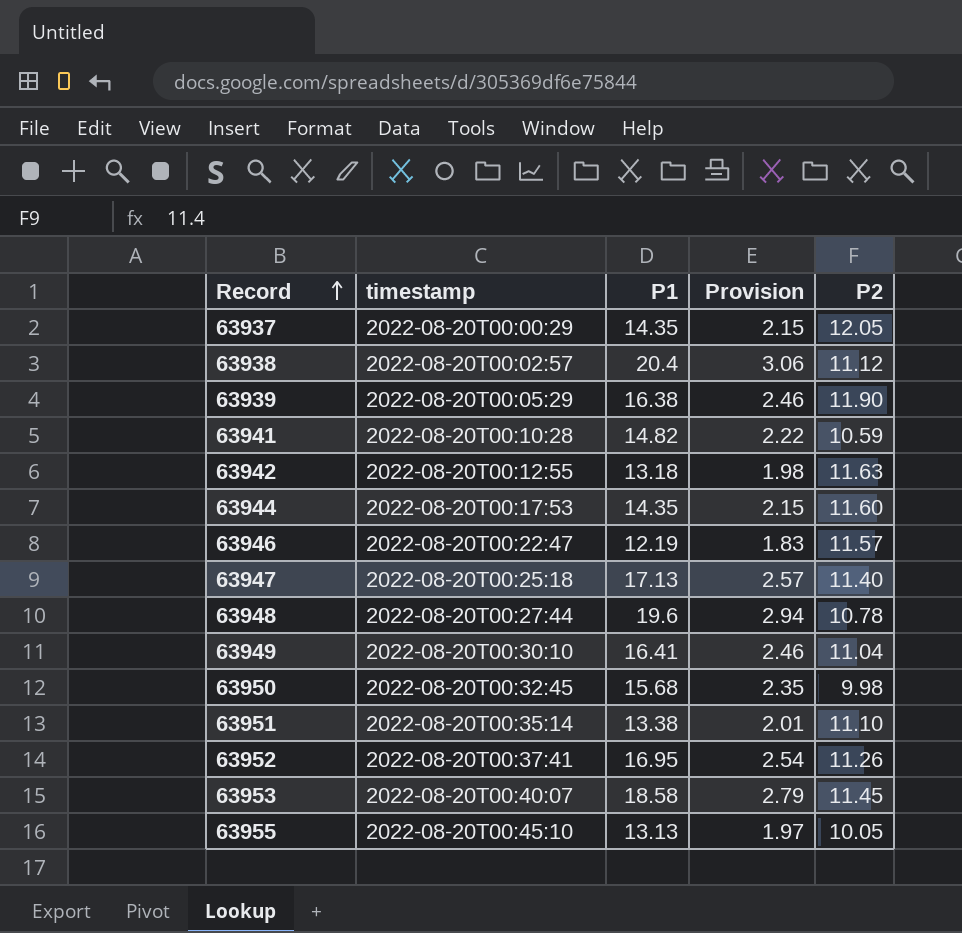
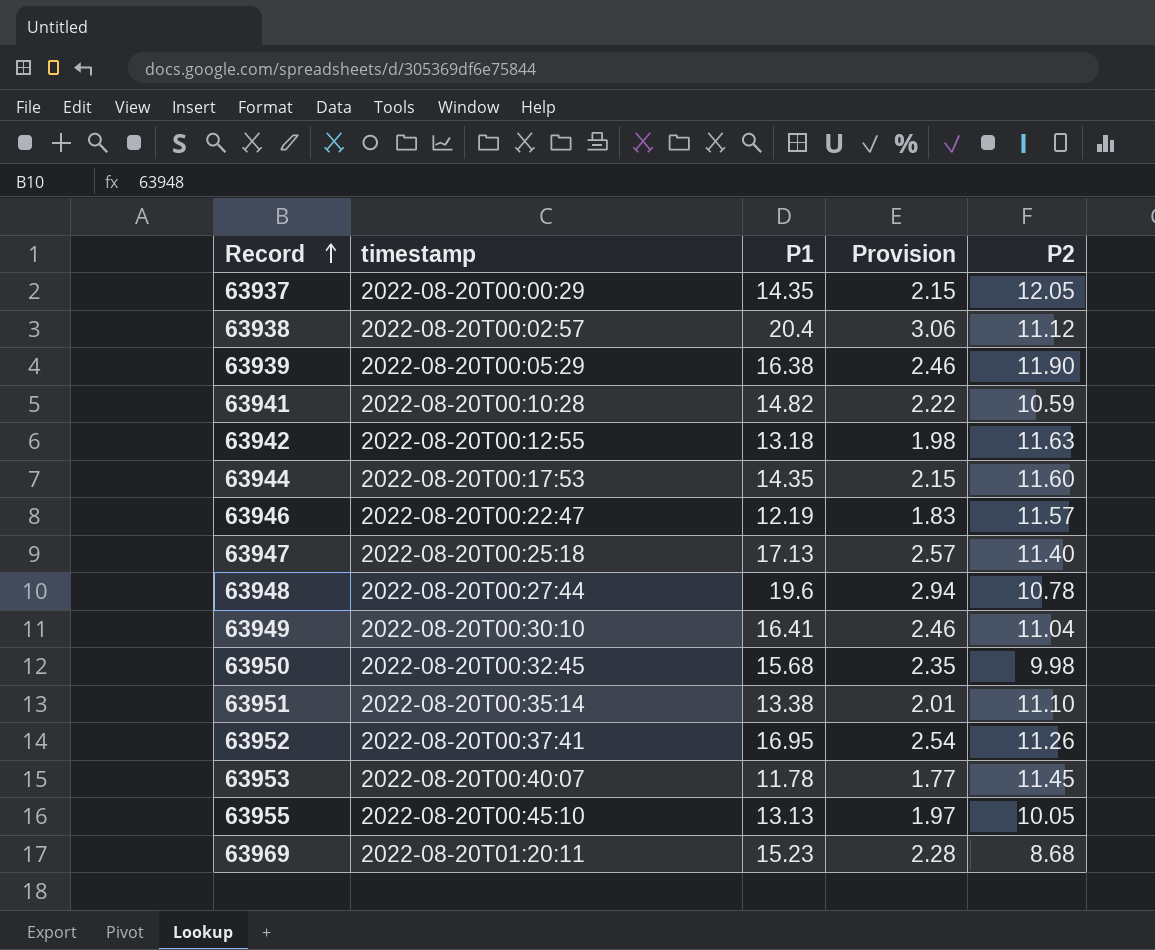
63953 | P1: 18.58 -> 11.78
63953 | Provision: 2.79 -> 1.77
row 63969: none -> 2022-08-20T01:20:11 | 15.23 | 2.28 | 8.68

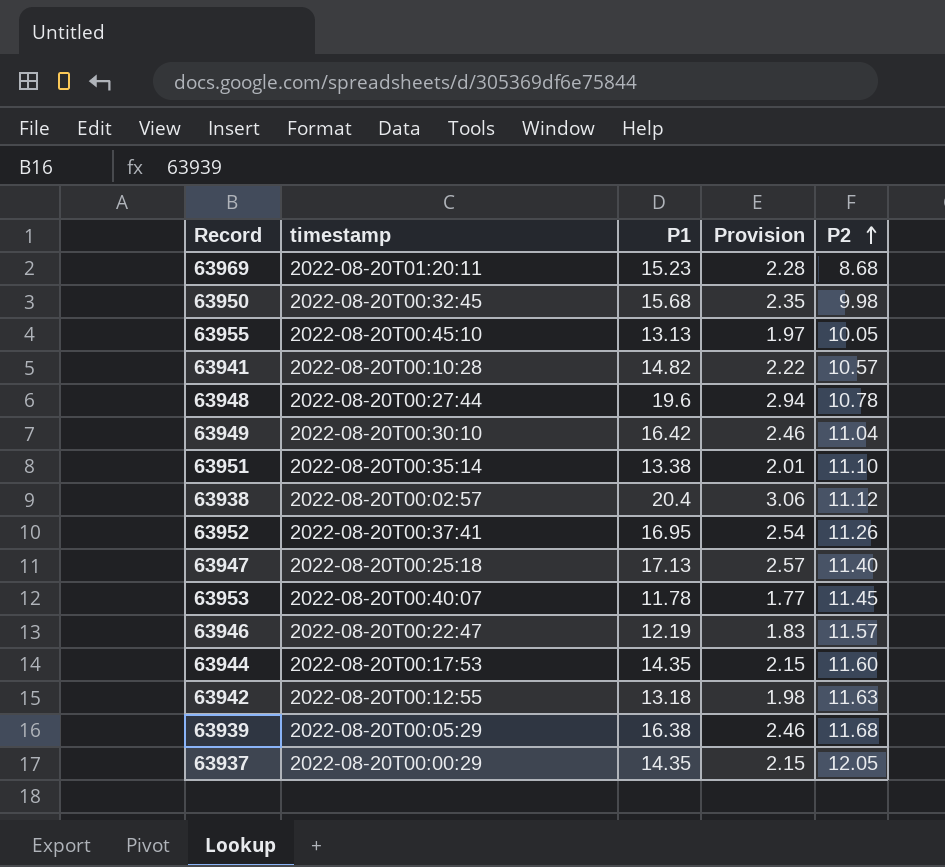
row order: Record ascending -> P2 ascending
63941 | P2: 10.59 -> 10.57
63949 | P1: 16.41 -> 16.42
63939 | P2: 11.90 -> 11.68

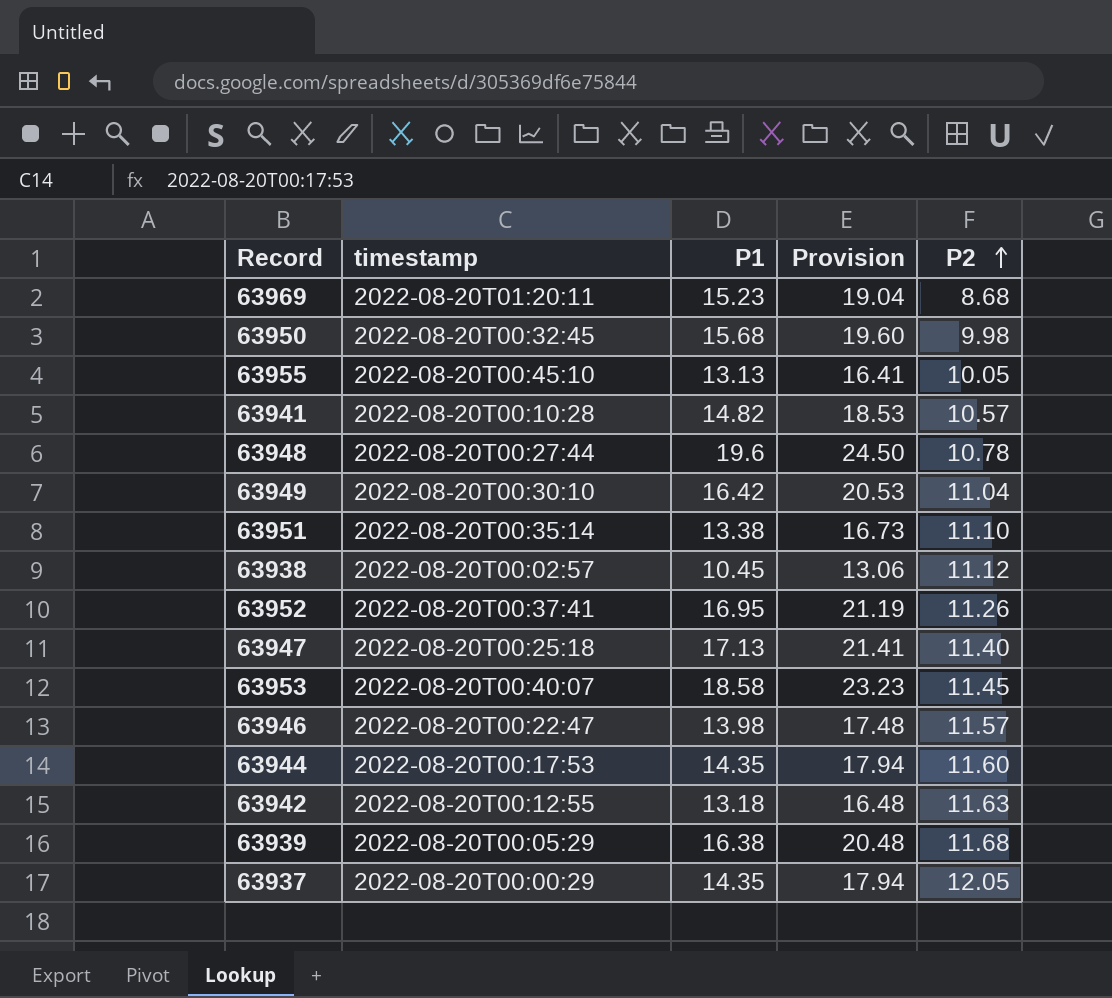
column Provision | formula: [P1] * 0.15 -> [P1] * 1.25
63938 | P1: 20.4 -> 10.45
63953 | P1: 11.78 -> 18.58
63946 | P1: 12.19 -> 13.98

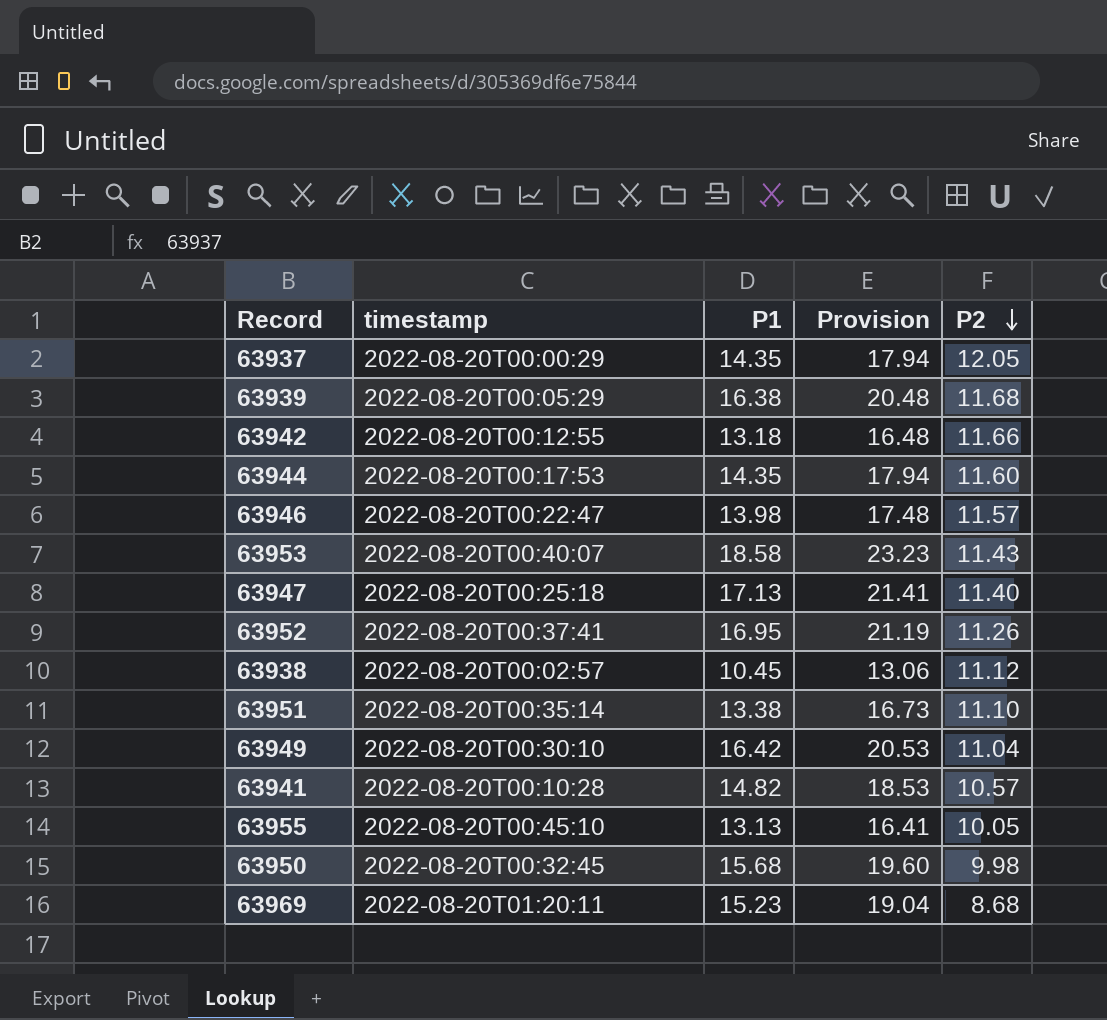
row order: P2 ascending -> P2 descending
row 63948: 2022-08-20T00:27:44 | 19.6 | 24.50 | 10.78 -> none
63942 | P2: 11.63 -> 11.66
63953 | P2: 11.45 -> 11.43

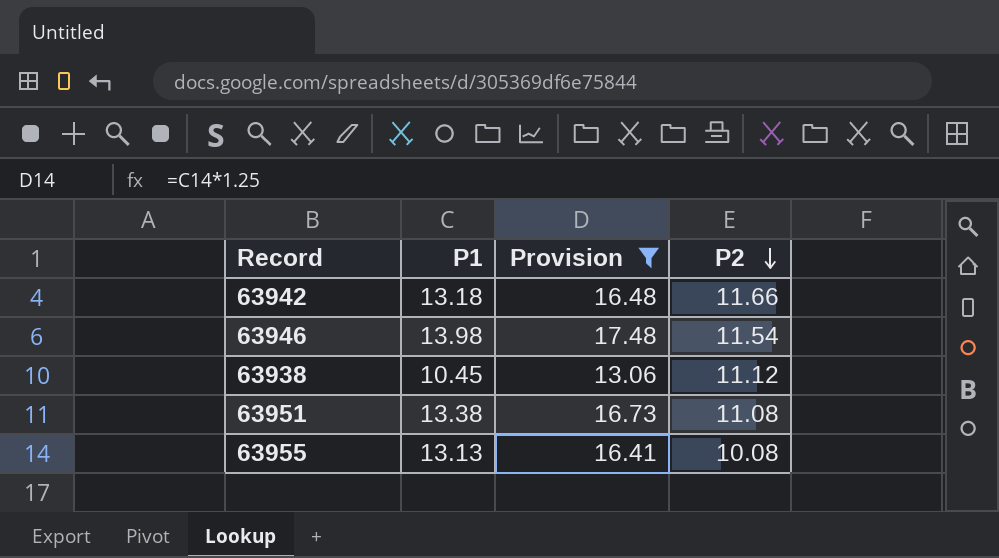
filter: none -> Provision <= 17.48
column timestamp | position: 2 -> none
63946 | P2: 11.57 -> 11.54
63951 | P2: 11.10 -> 11.08
63955 | P2: 10.05 -> 10.08

